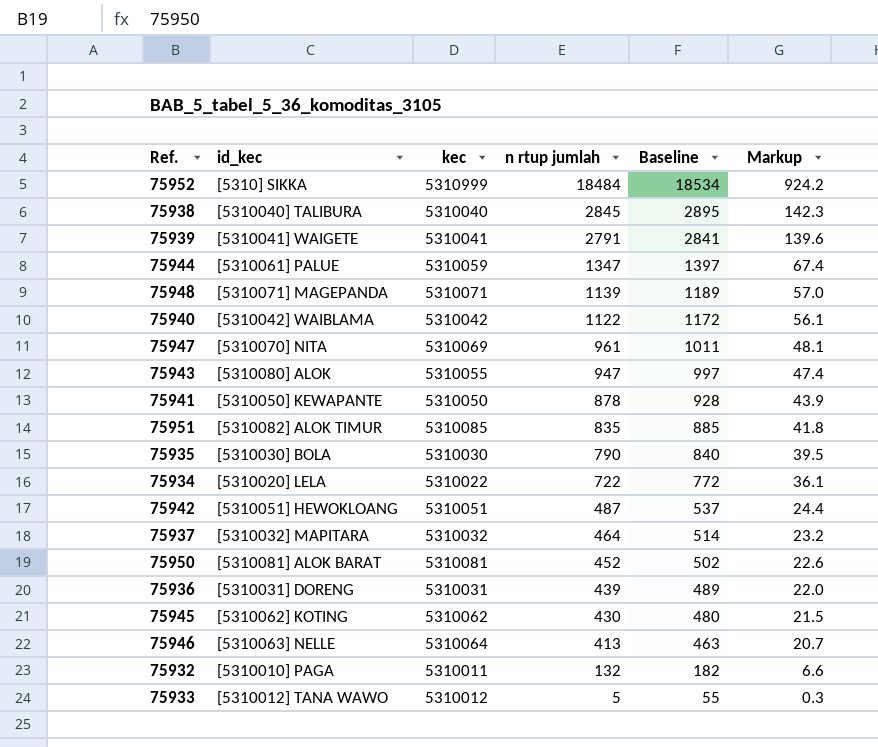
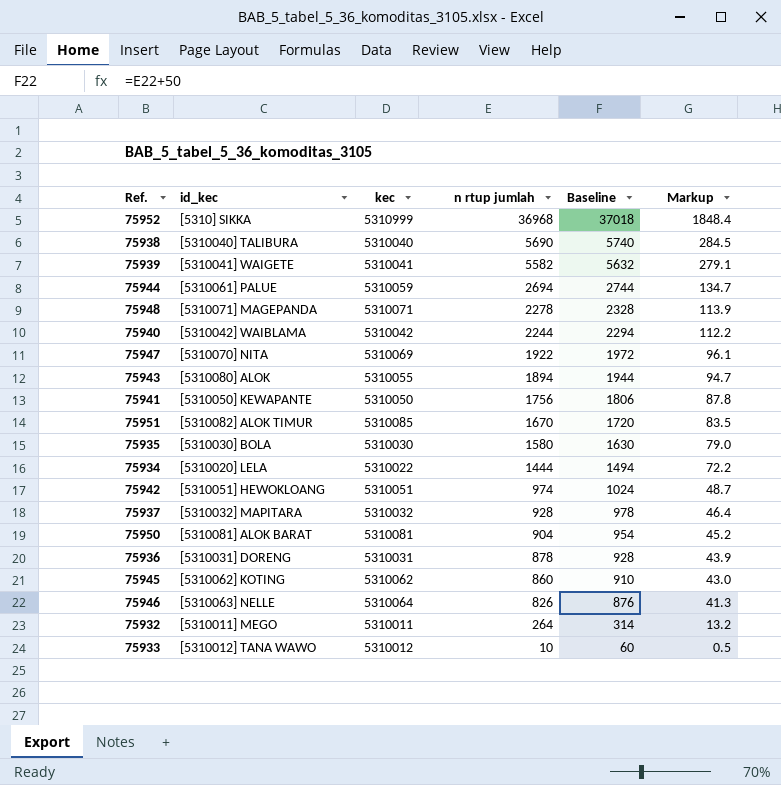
75952 | n rtup jumlah: 18484 -> 36968
75952 | Baseline: 18534 -> 37018
75952 | Markup: 924.2 -> 1848.4
75938 | n rtup jumlah: 2845 -> 5690
75938 | Baseline: 2895 -> 5740
75938 | Markup: 142.3 -> 284.5
75939 | n rtup jumlah: 2791 -> 5582
75939 | Baseline: 2841 -> 5632
75939 | Markup: 139.6 -> 279.1
75944 | n rtup jumlah: 1347 -> 2694
75944 | Baseline: 1397 -> 2744
75944 | Markup: 67.4 -> 134.7
75948 | n rtup jumlah: 1139 -> 2278
75948 | Baseline: 1189 -> 2328
75948 | Markup: 57.0 -> 113.9
75940 | n rtup jumlah: 1122 -> 2244
75940 | Baseline: 1172 -> 2294
75940 | Markup: 56.1 -> 112.2
75947 | n rtup jumlah: 961 -> 1922
75947 | Baseline: 1011 -> 1972
75947 | Markup: 48.1 -> 96.1
75943 | n rtup jumlah: 947 -> 1894
75943 | Baseline: 997 -> 1944
75943 | Markup: 47.4 -> 94.7
75941 | n rtup jumlah: 878 -> 1756
75941 | Baseline: 928 -> 1806
75941 | Markup: 43.9 -> 87.8
75951 | n rtup jumlah: 835 -> 1670
75951 | Baseline: 885 -> 1720
75951 | Markup: 41.8 -> 83.5
75935 | n rtup jumlah: 790 -> 1580
75935 | Baseline: 840 -> 1630
75935 | Markup: 39.5 -> 79.0
75934 | n rtup jumlah: 722 -> 1444
75934 | Baseline: 772 -> 1494
75934 | Markup: 36.1 -> 72.2
75942 | n rtup jumlah: 487 -> 974
75942 | Baseline: 537 -> 1024
75942 | Markup: 24.4 -> 48.7
75937 | n rtup jumlah: 464 -> 928
75937 | Baseline: 514 -> 978
75937 | Markup: 23.2 -> 46.4
75950 | n rtup jumlah: 452 -> 904
75950 | Baseline: 502 -> 954
75950 | Markup: 22.6 -> 45.2
75936 | n rtup jumlah: 439 -> 878
75936 | Baseline: 489 -> 928
75936 | Markup: 22.0 -> 43.9
75945 | n rtup jumlah: 430 -> 860
75945 | Baseline: 480 -> 910
75945 | Markup: 21.5 -> 43.0
75946 | n rtup jumlah: 413 -> 826
75946 | Baseline: 463 -> 876
75946 | Markup: 20.7 -> 41.3
75932 | id_kec: [5310010] PAGA -> [5310011] MEGO
75932 | n rtup jumlah: 132 -> 264
75932 | Baseline: 182 -> 314
75932 | Markup: 6.6 -> 13.2
75933 | n rtup jumlah: 5 -> 10
75933 | Baseline: 55 -> 60
75933 | Markup: 0.3 -> 0.5

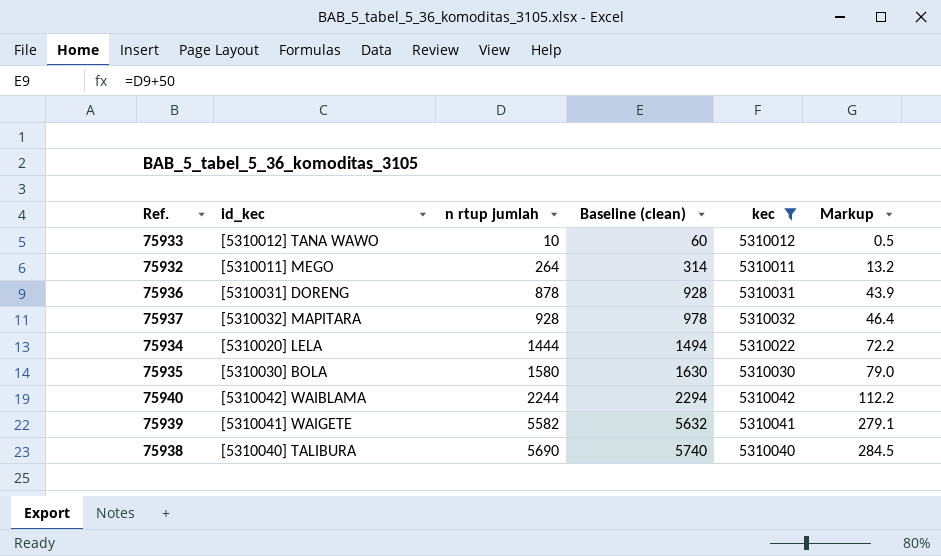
filter: none -> kec <= 5310042
row order: n rtup jumlah descending -> n rtup jumlah ascending
column name: Baseline -> Baseline (clean)
column kec | position: 3 -> 5

